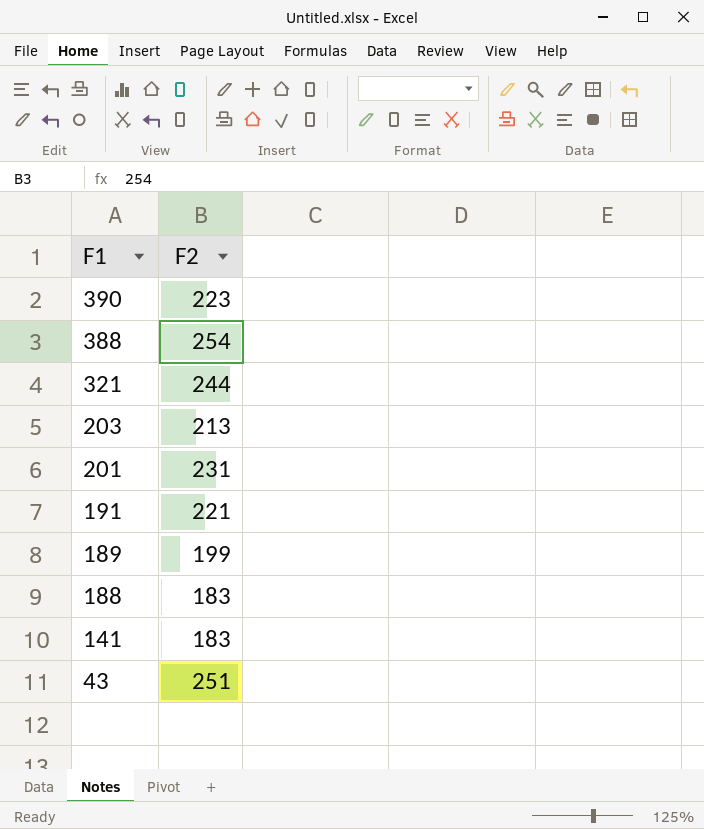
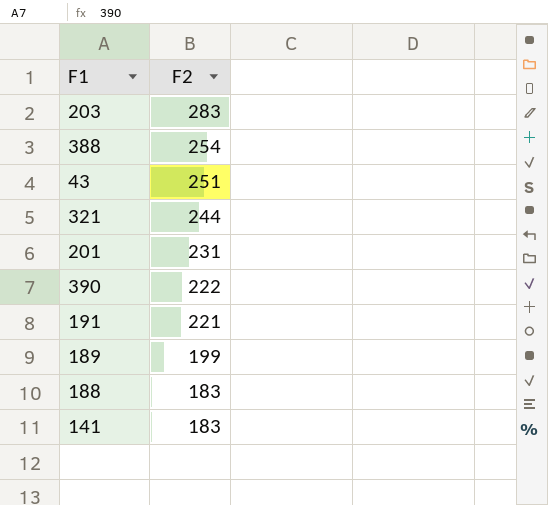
row order: F1 descending -> F2 descending
203 | F2: 213 -> 283
390 | F2: 223 -> 222

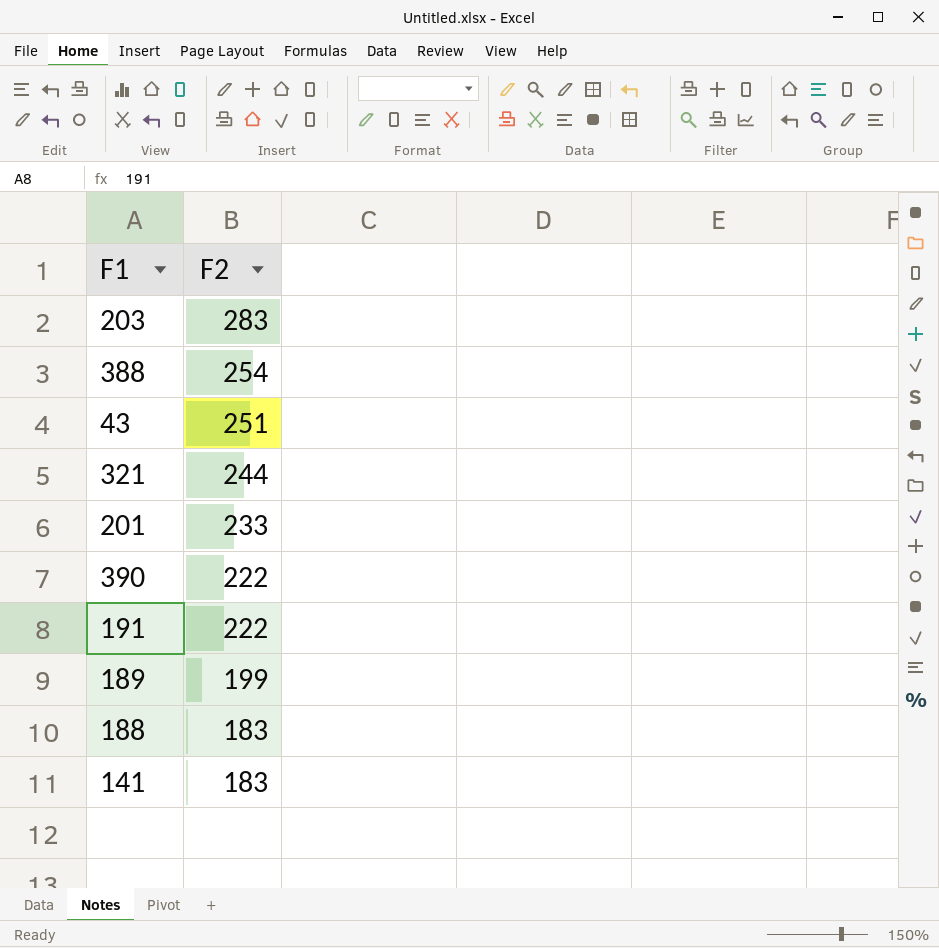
201 | F2: 231 -> 233
191 | F2: 221 -> 222

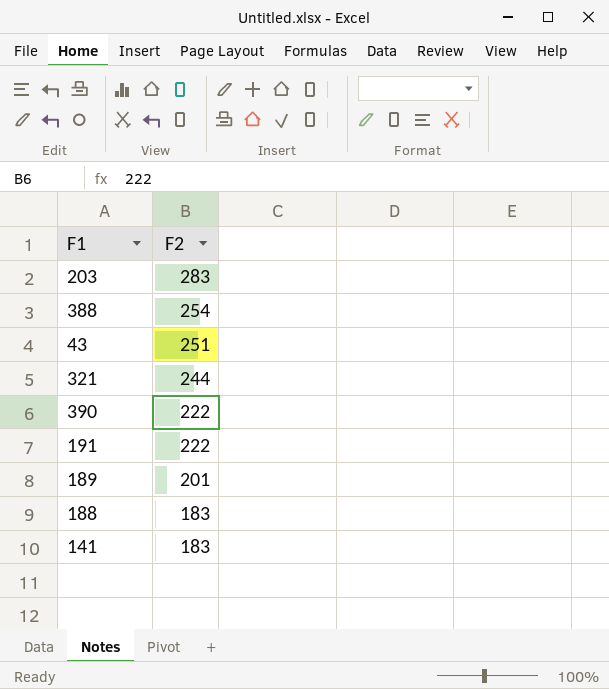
row 201: 233 -> none
189 | F2: 199 -> 201

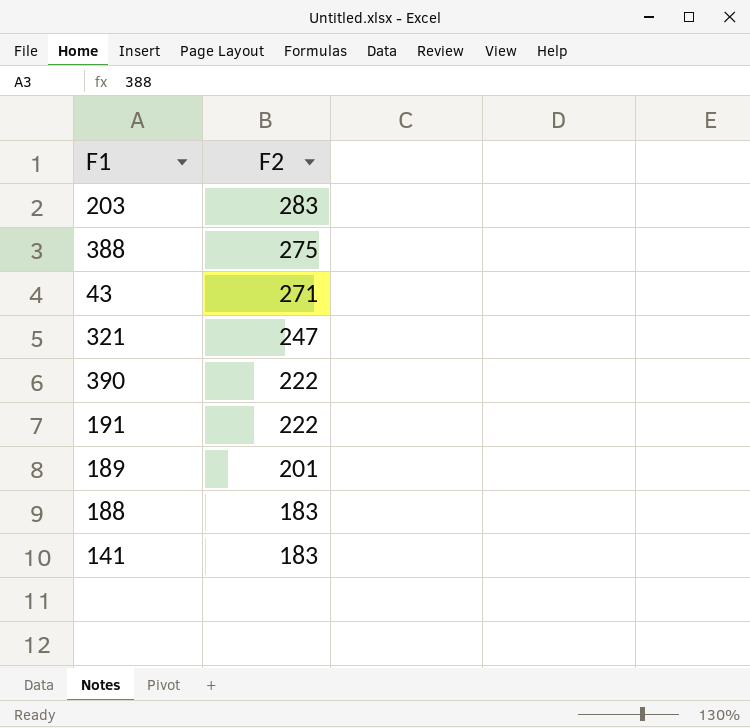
388 | F2: 254 -> 275
43 | F2: 251 -> 271
321 | F2: 244 -> 247

